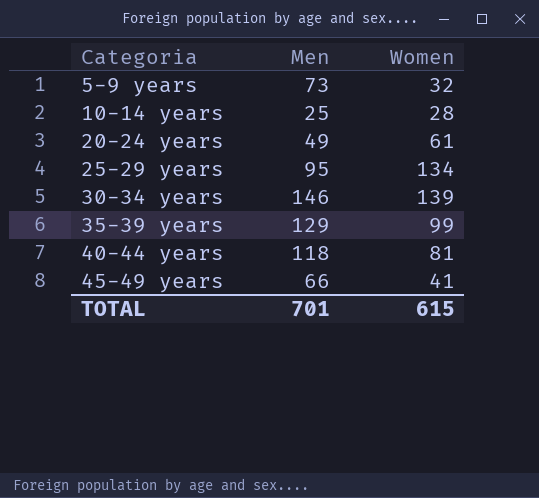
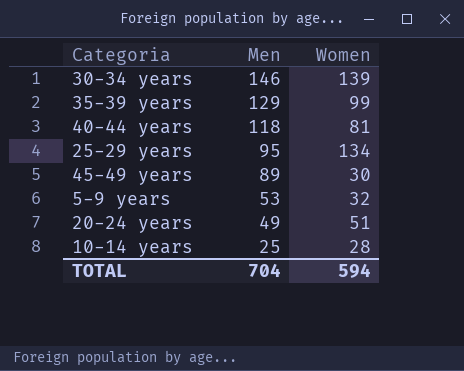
row order: Categoria ascending -> Men descending
45-49 years | Men: 66 -> 89
45-49 years | Women: 41 -> 30
5-9 years | Men: 73 -> 53
20-24 years | Women: 61 -> 51
TOTAL | Men: 701 -> 704
TOTAL | Women: 615 -> 594

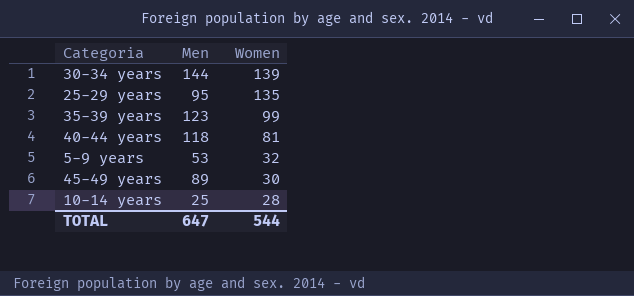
row order: Men descending -> Women descending
row 20-24 years: 49 | 51 -> none
30-34 years | Men: 146 -> 144
25-29 years | Women: 134 -> 135
35-39 years | Men: 129 -> 123
TOTAL | Men: 704 -> 647
TOTAL | Women: 594 -> 544

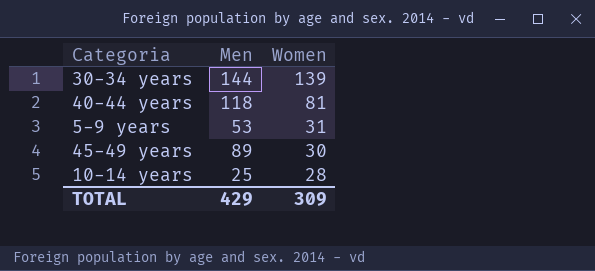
row 25-29 years: 95 | 135 -> none
row 35-39 years: 123 | 99 -> none
5-9 years | Women: 32 -> 31
TOTAL | Men: 647 -> 429
TOTAL | Women: 544 -> 309

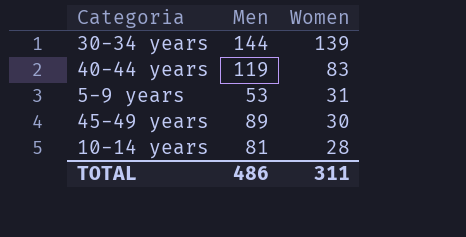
40-44 years | Men: 118 -> 119
40-44 years | Women: 81 -> 83
10-14 years | Men: 25 -> 81
TOTAL | Men: 429 -> 486
TOTAL | Women: 309 -> 311

